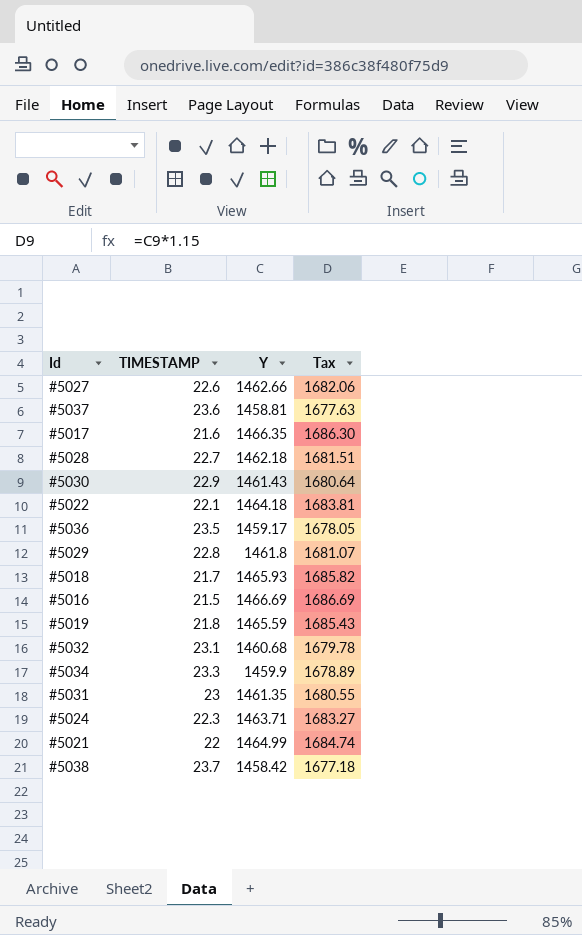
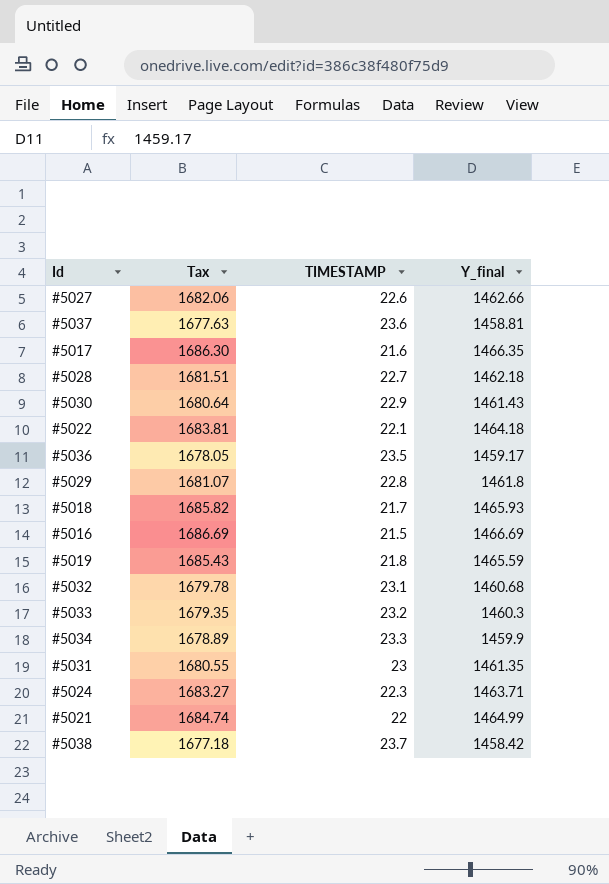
column Tax | position: 4 -> 2
column name: Y -> Y_final
row #5033: none -> 1679.35 | 23.2 | 1460.3

